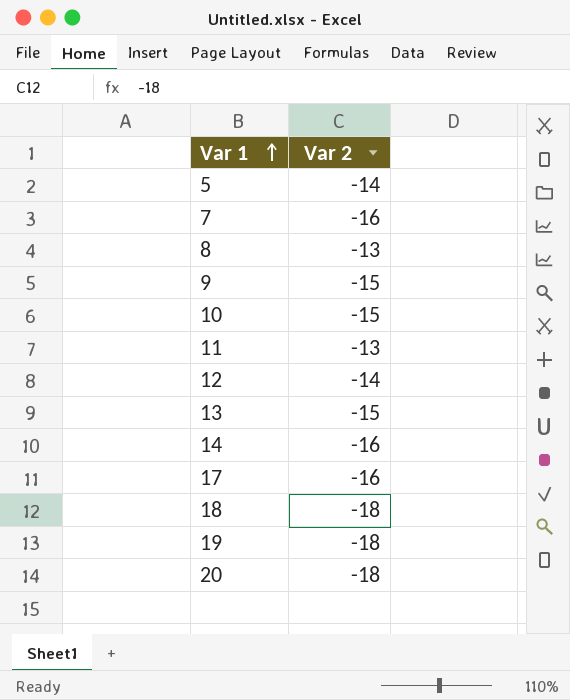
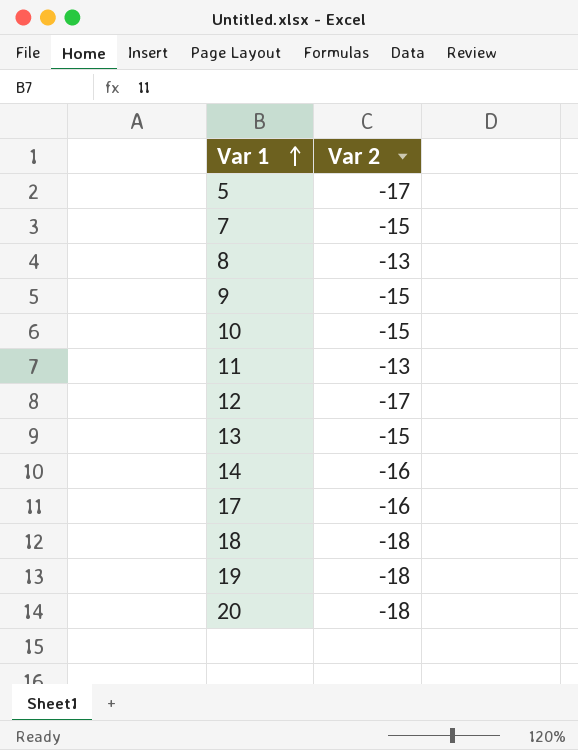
5 | Var 2: -14 -> -17
7 | Var 2: -16 -> -15
12 | Var 2: -14 -> -17

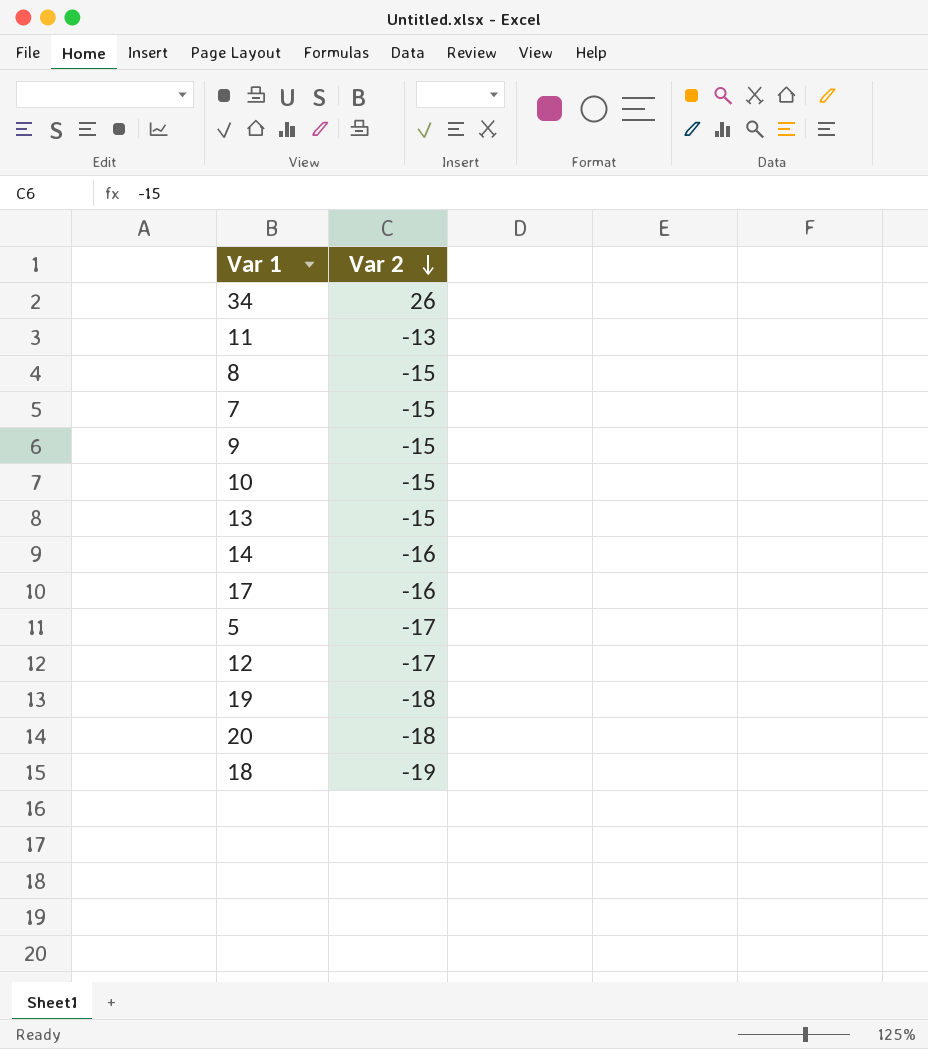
row order: Var 1 ascending -> Var 2 descending
row 34: none -> 26
8 | Var 2: -13 -> -15
18 | Var 2: -18 -> -19

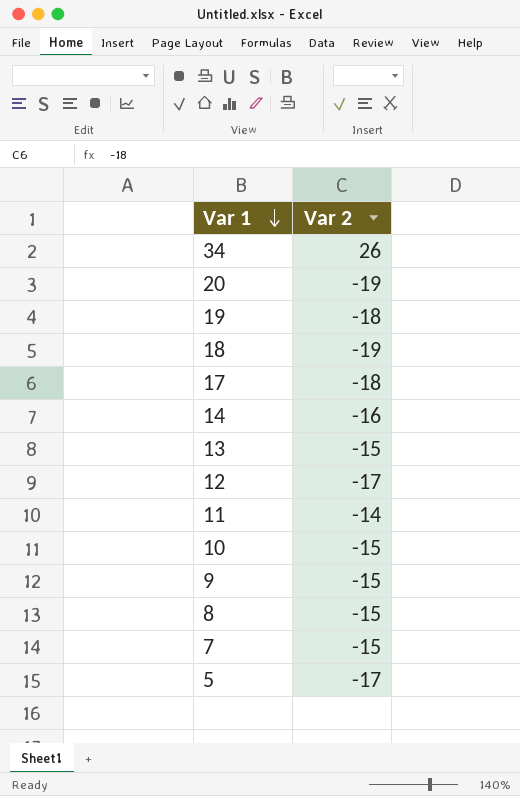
row order: Var 2 descending -> Var 1 descending
20 | Var 2: -18 -> -19
17 | Var 2: -16 -> -18
11 | Var 2: -13 -> -14

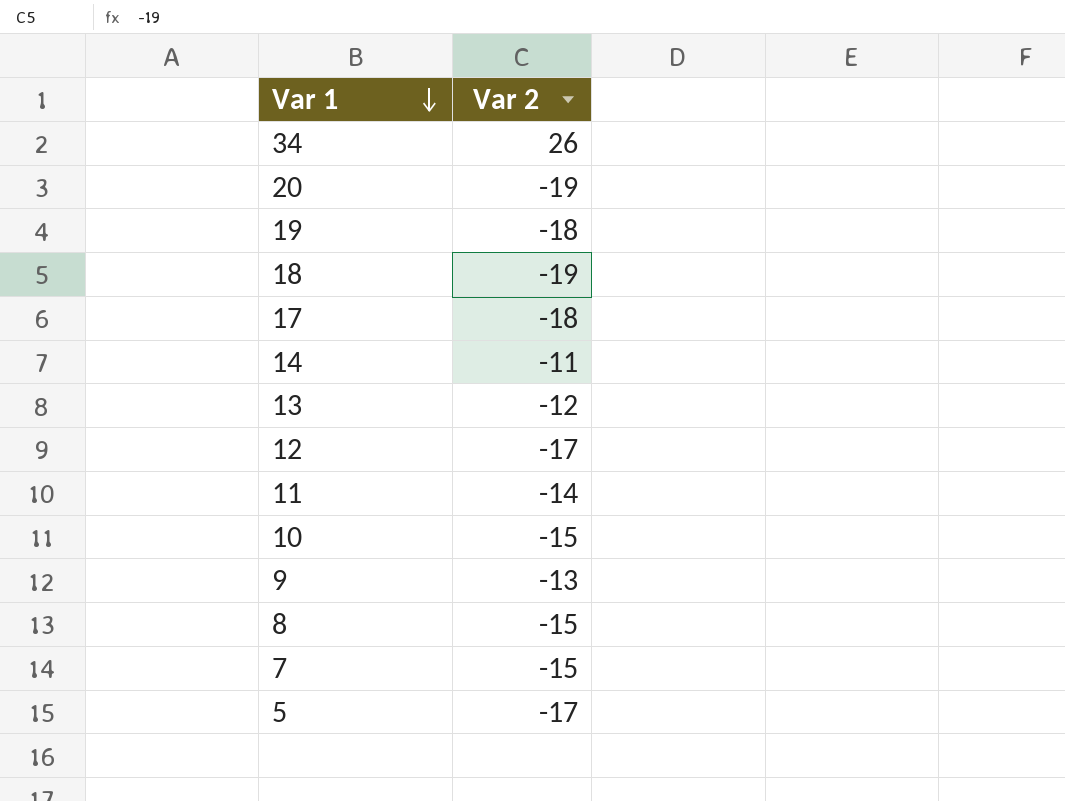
14 | Var 2: -16 -> -11
13 | Var 2: -15 -> -12
9 | Var 2: -15 -> -13

